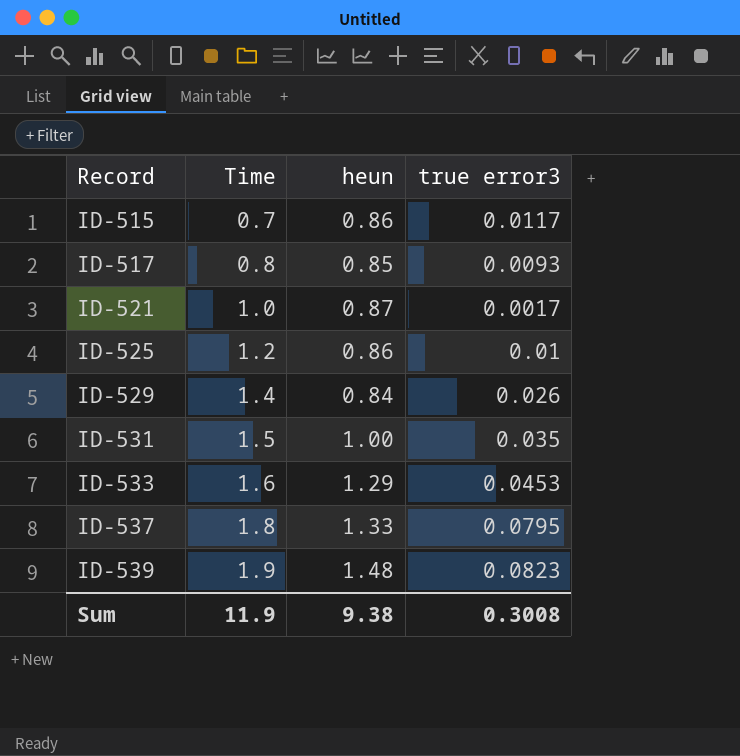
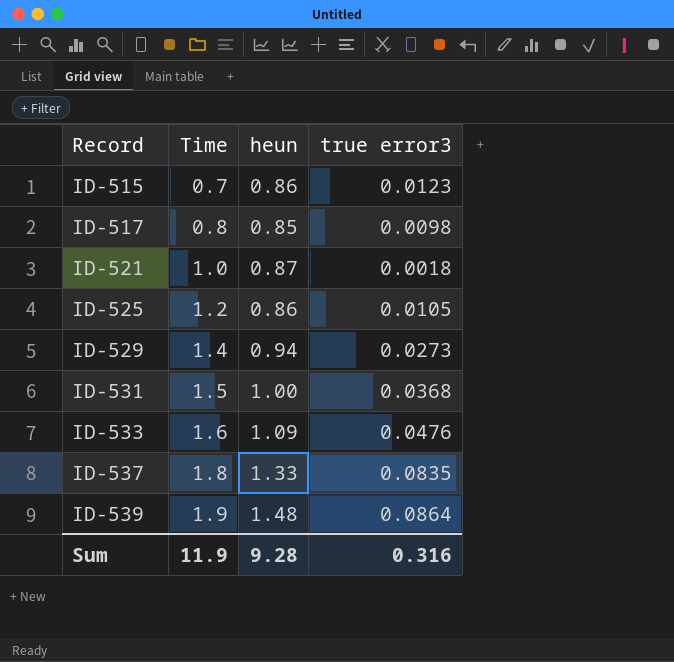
ID-515 | true error3: 0.0117 -> 0.0123
ID-517 | true error3: 0.0093 -> 0.0098
ID-521 | true error3: 0.0017 -> 0.0018
ID-525 | true error3: 0.01 -> 0.0105
ID-529 | heun: 0.84 -> 0.94
ID-529 | true error3: 0.026 -> 0.0273
ID-531 | true error3: 0.035 -> 0.0368
ID-533 | heun: 1.29 -> 1.09
ID-533 | true error3: 0.0453 -> 0.0476
ID-537 | true error3: 0.0795 -> 0.0835
ID-539 | true error3: 0.0823 -> 0.0864
Sum | heun: 9.38 -> 9.28
Sum | true error3: 0.3008 -> 0.316

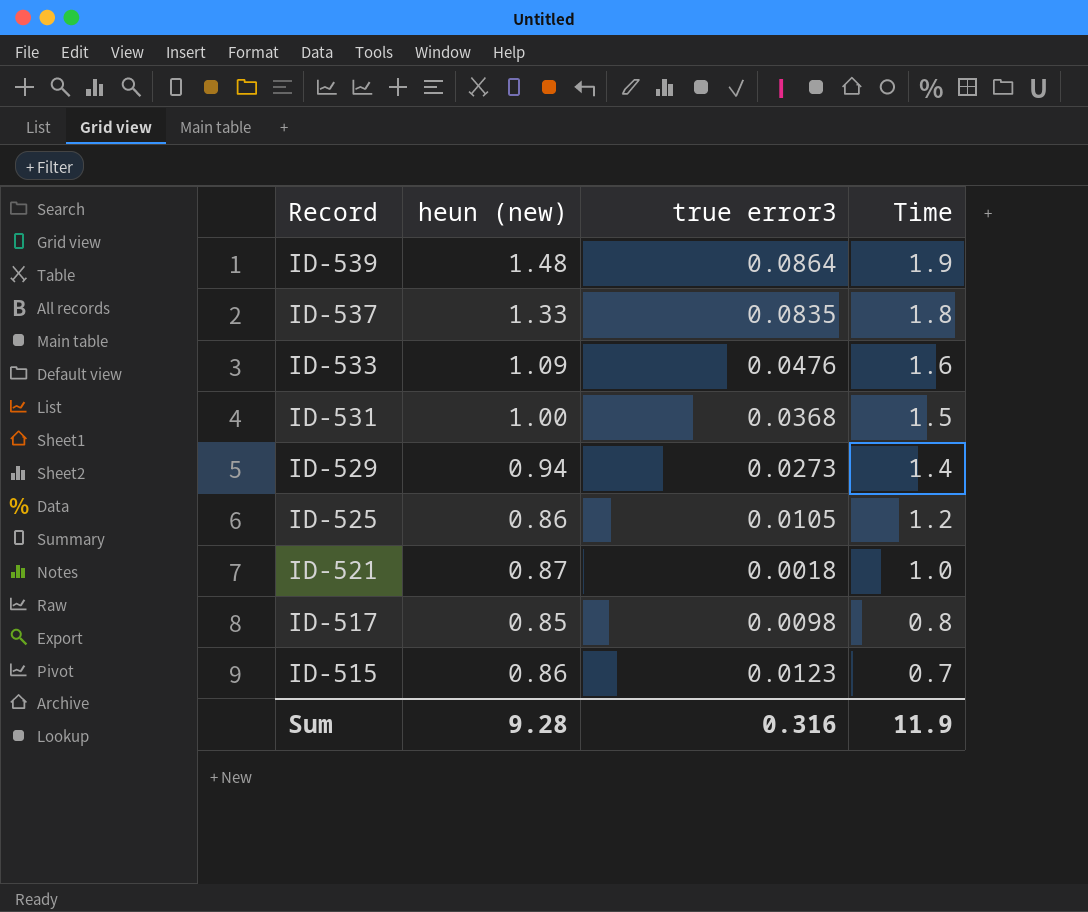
row order: Record ascending -> Record descending
column name: heun -> heun (new)
column Time | position: 2 -> 4

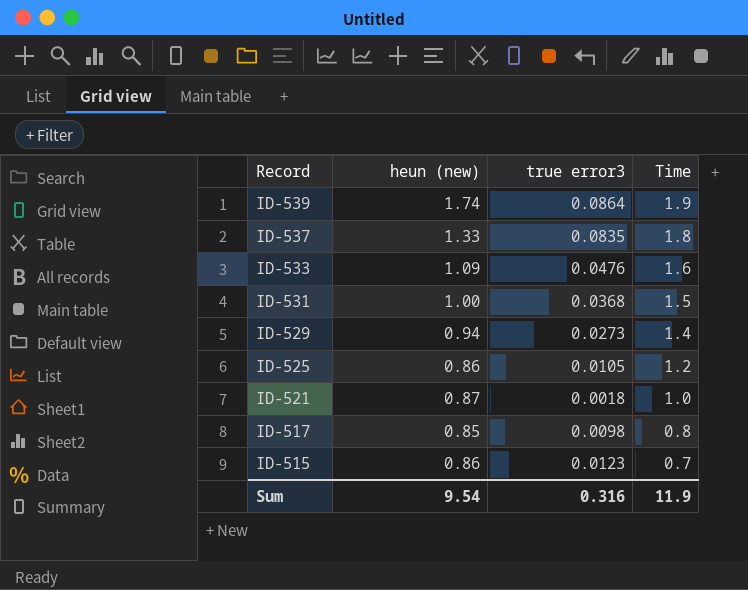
ID-539 | heun (new): 1.48 -> 1.74
Sum | heun (new): 9.28 -> 9.54

